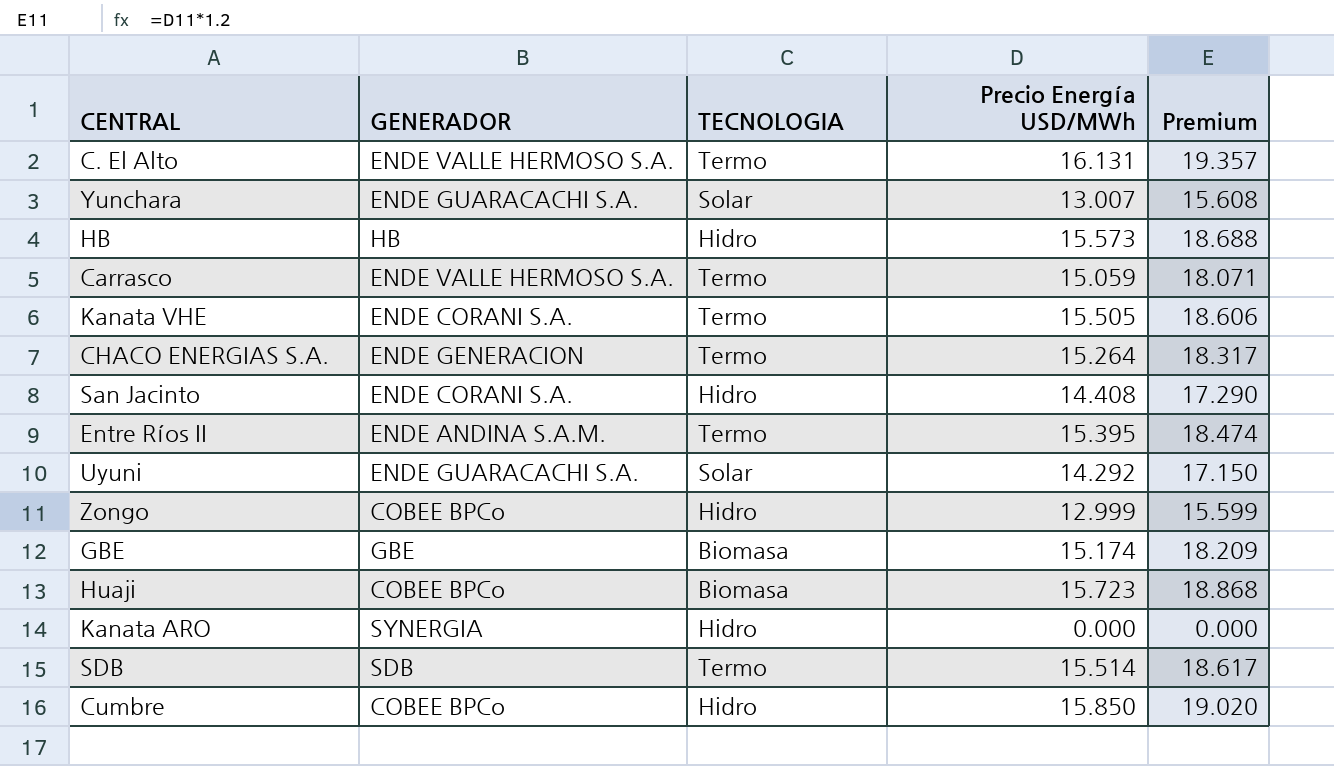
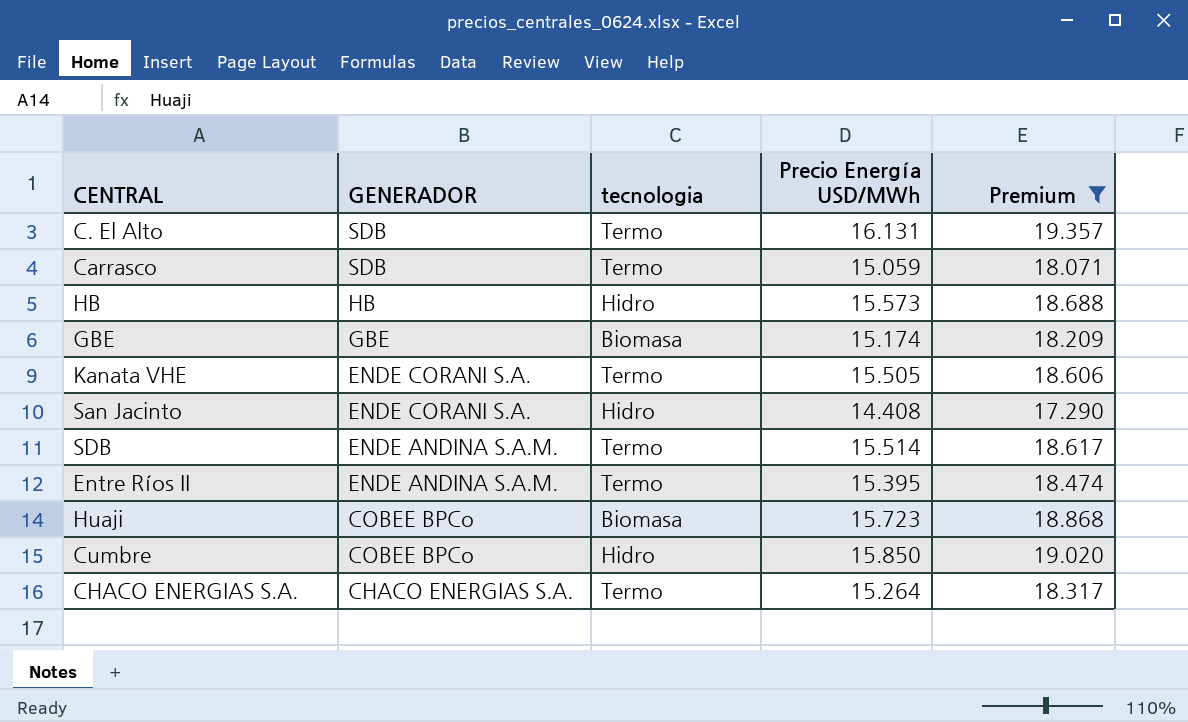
filter: none -> Premium >= 17.290
row order: none -> GENERADOR descending
column name: TECNOLOGIA -> tecnologia
C. El Alto | GENERADOR: ENDE VALLE HERMOSO S.A. -> SDB
Carrasco | GENERADOR: ENDE VALLE HERMOSO S.A. -> SDB
SDB | GENERADOR: SDB -> ENDE ANDINA S.A.M.
CHACO ENERGIAS S.A. | GENERADOR: ENDE GENERACION -> CHACO ENERGIAS S.A.

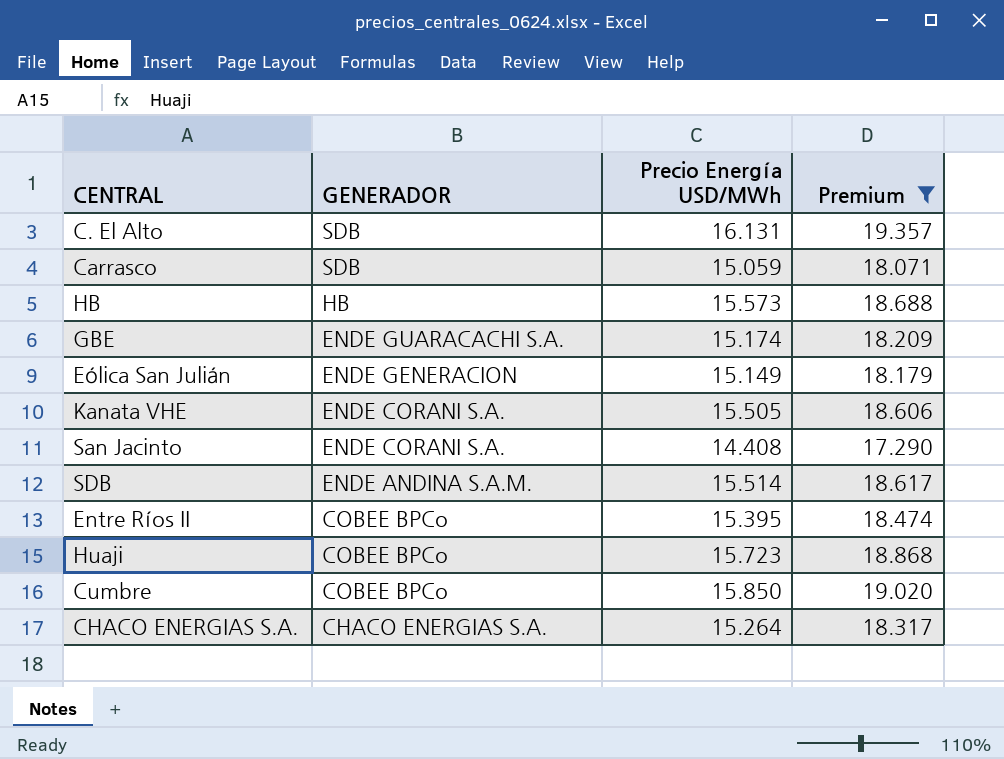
column tecnologia | position: 3 -> none
GBE | GENERADOR: GBE -> ENDE GUARACACHI S.A.
row Eólica San Julián: none -> ENDE GENERACION | 15.149 | 18.179
Entre Ríos II | GENERADOR: ENDE ANDINA S.A.M. -> COBEE BPCo

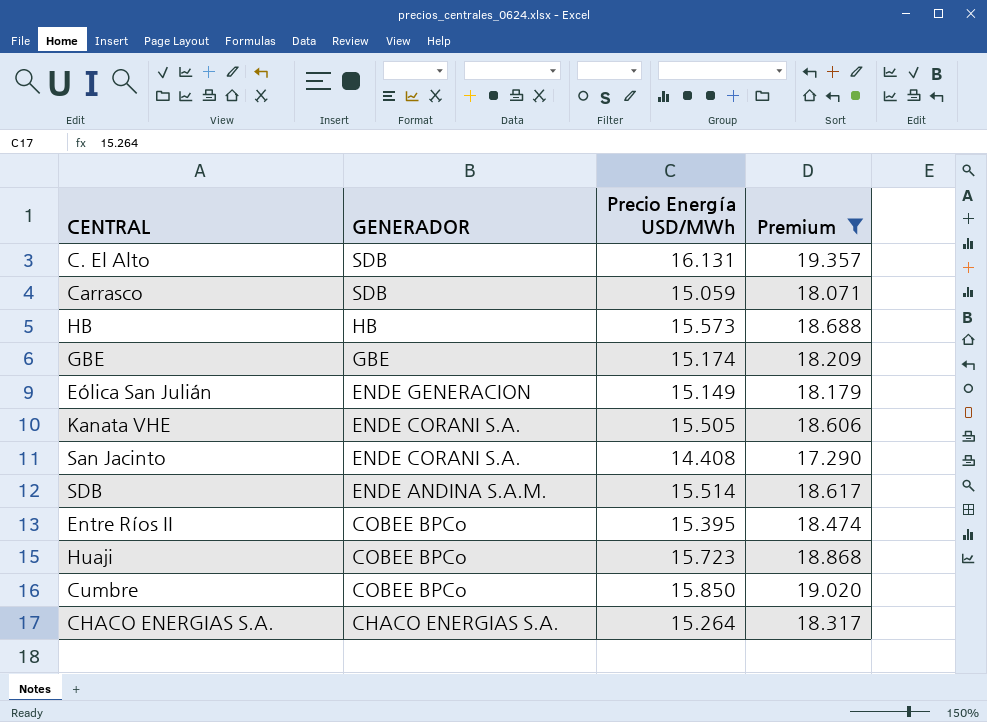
GBE | GENERADOR: ENDE GUARACACHI S.A. -> GBE

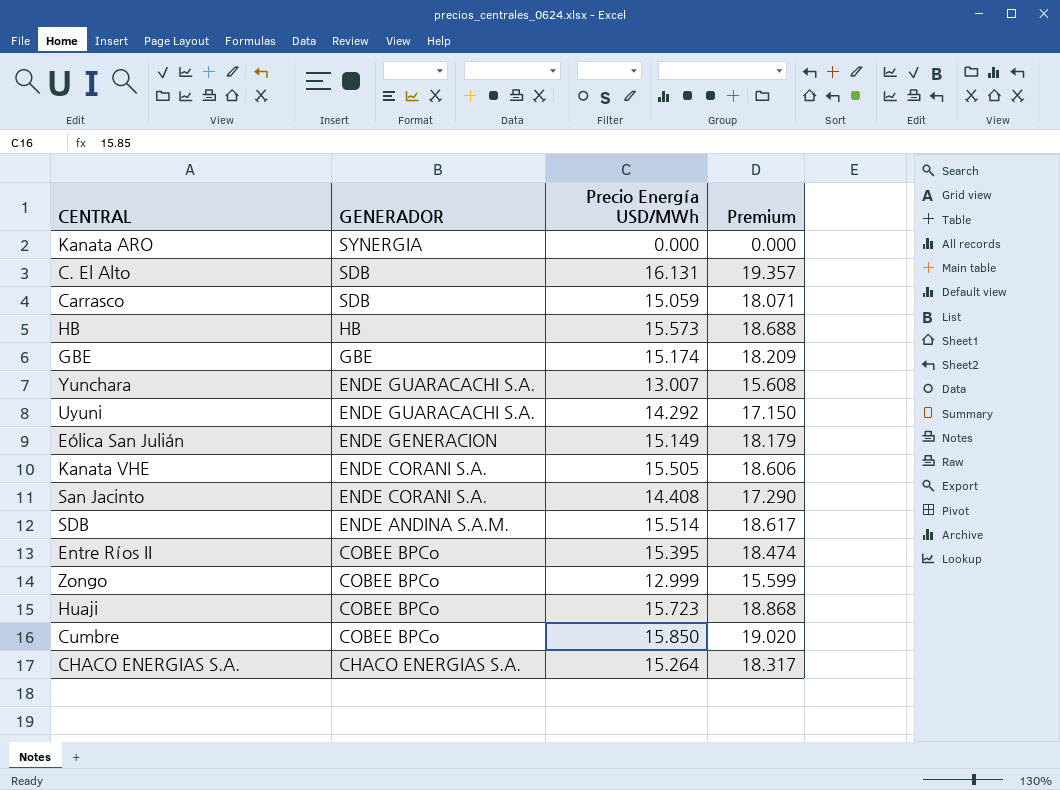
filter: Premium >= 17.290 -> none

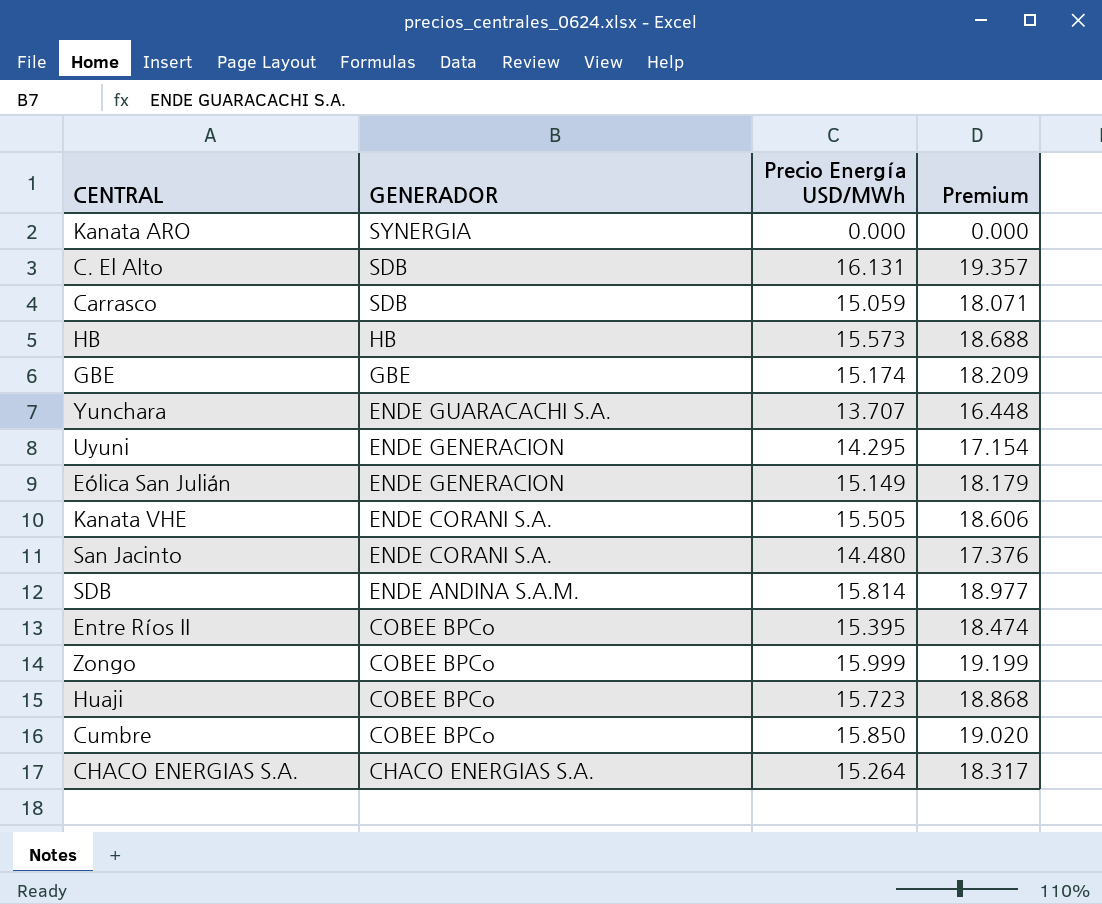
Yunchara | Precio Energía USD/MWh: 13.007 -> 13.707
Yunchara | Premium: 15.608 -> 16.448
Uyuni | GENERADOR: ENDE GUARACACHI S.A. -> ENDE GENERACION
Uyuni | Precio Energía USD/MWh: 14.292 -> 14.295
Uyuni | Premium: 17.150 -> 17.154
San Jacinto | Precio Energía USD/MWh: 14.408 -> 14.480
San Jacinto | Premium: 17.290 -> 17.376
SDB | Precio Energía USD/MWh: 15.514 -> 15.814
SDB | Premium: 18.617 -> 18.977
Zongo | Precio Energía USD/MWh: 12.999 -> 15.999
Zongo | Premium: 15.599 -> 19.199

